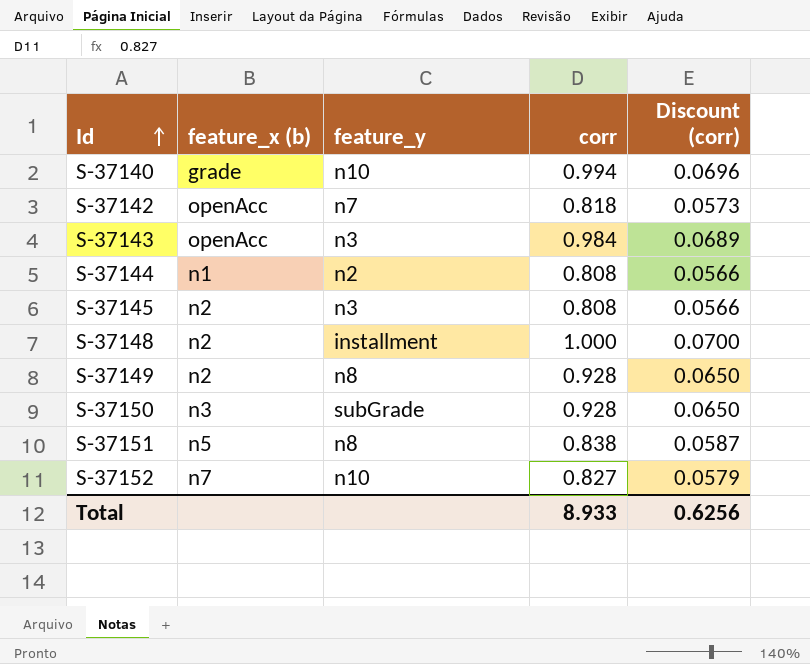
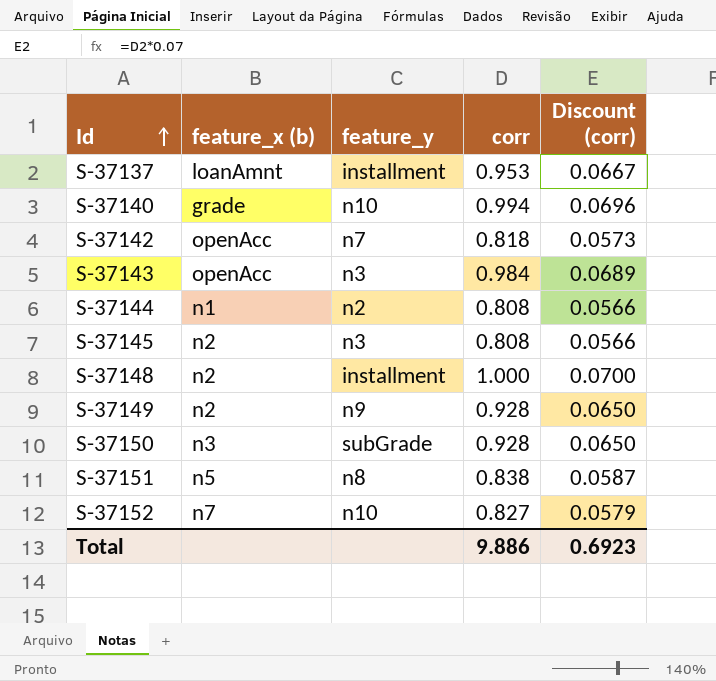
row S-37137: none -> loanAmnt | installment | 0.953 | 0.0667
S-37149 | feature_y: n8 -> n9
Total | corr: 8.933 -> 9.886
Total | Discount (corr): 0.6256 -> 0.6923

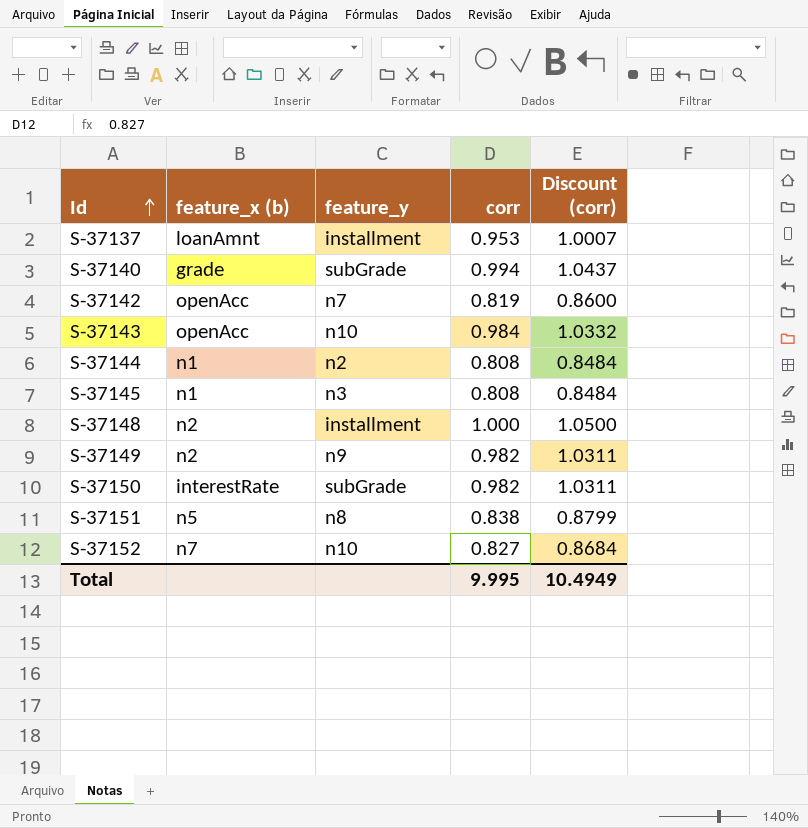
column Discount (corr) | formula: [corr] * 0.07 -> [corr] * 1.05
S-37140 | feature_y: n10 -> subGrade
S-37142 | corr: 0.818 -> 0.819
S-37143 | feature_y: n3 -> n10
S-37145 | feature_x (b): n2 -> n1
S-37149 | corr: 0.928 -> 0.982
S-37150 | feature_x (b): n3 -> interestRate
S-37150 | corr: 0.928 -> 0.982
Total | corr: 9.886 -> 9.995
Total | Discount (corr): 0.6923 -> 10.4949

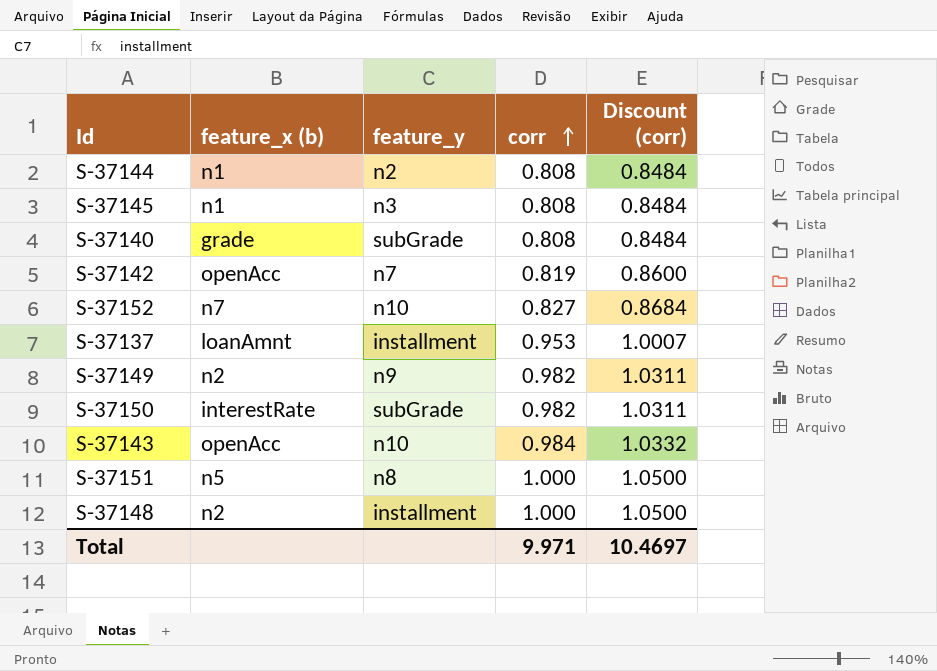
row order: Id ascending -> corr ascending
S-37140 | corr: 0.994 -> 0.808
S-37140 | Discount (corr): 1.0437 -> 0.8484
S-37151 | corr: 0.838 -> 1.000
S-37151 | Discount (corr): 0.8799 -> 1.0500
Total | corr: 9.995 -> 9.971
Total | Discount (corr): 10.4949 -> 10.4697

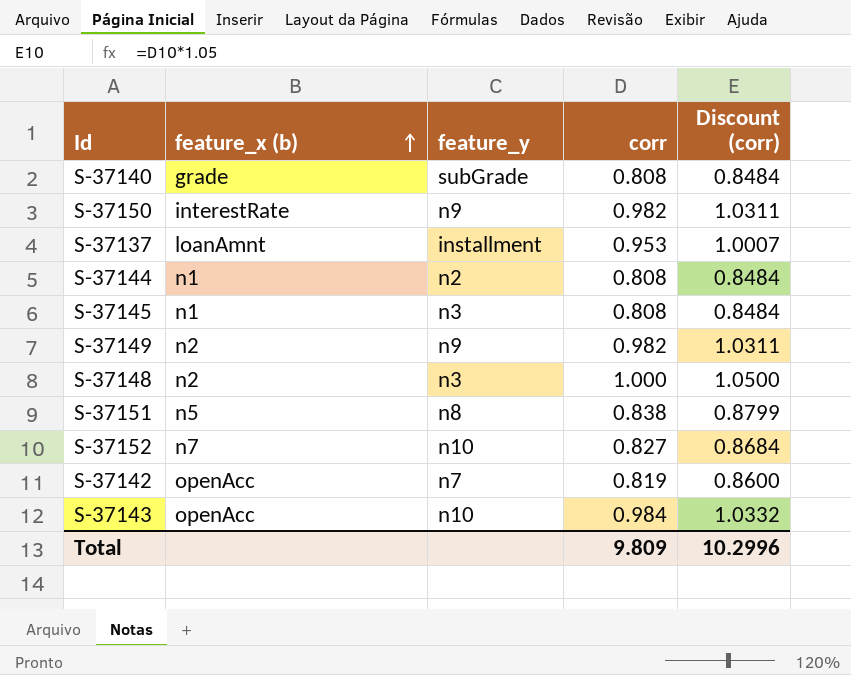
row order: corr ascending -> feature_x (b) ascending
S-37150 | feature_y: subGrade -> n9
S-37148 | feature_y: installment -> n3
S-37151 | corr: 1.000 -> 0.838
S-37151 | Discount (corr): 1.0500 -> 0.8799
Total | corr: 9.971 -> 9.809
Total | Discount (corr): 10.4697 -> 10.2996

